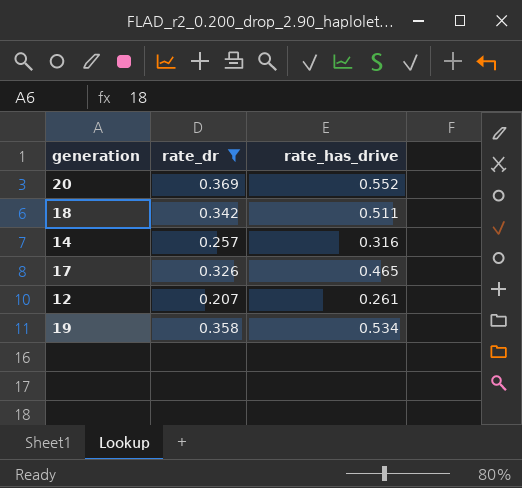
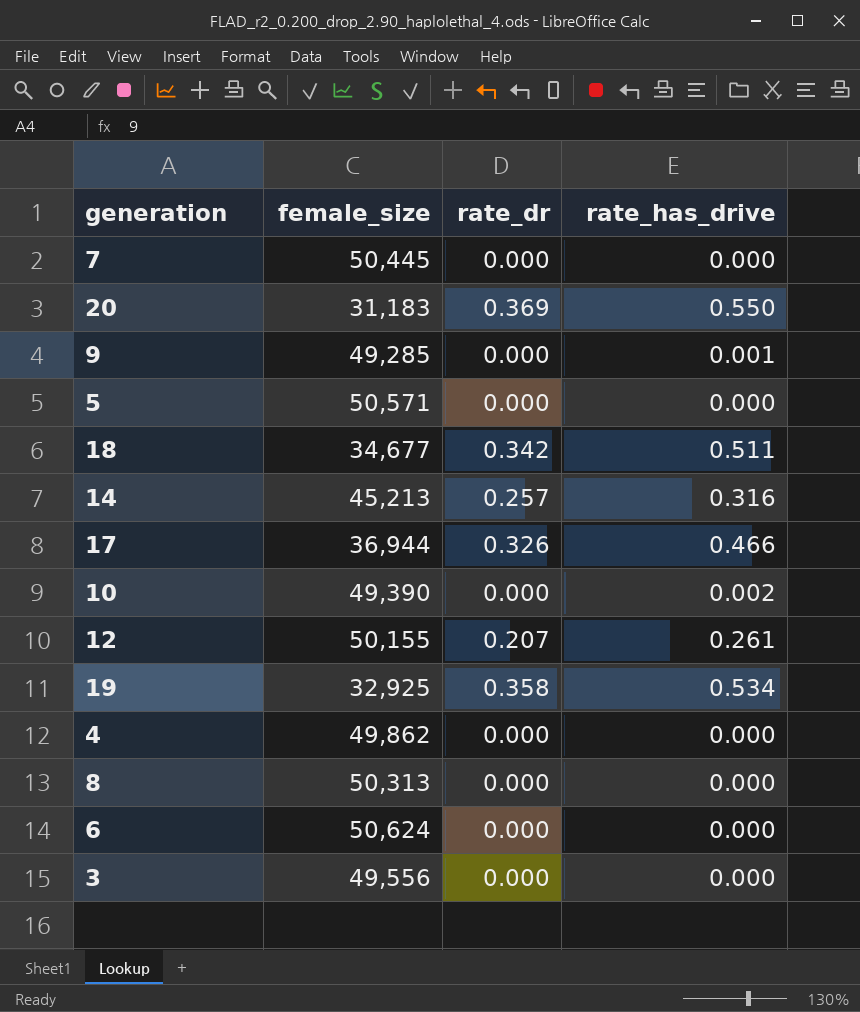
filter: rate_dr != 0.000 -> none
column female_size | position: none -> 2
20 | rate_has_drive: 0.552 -> 0.550
17 | rate_has_drive: 0.465 -> 0.466

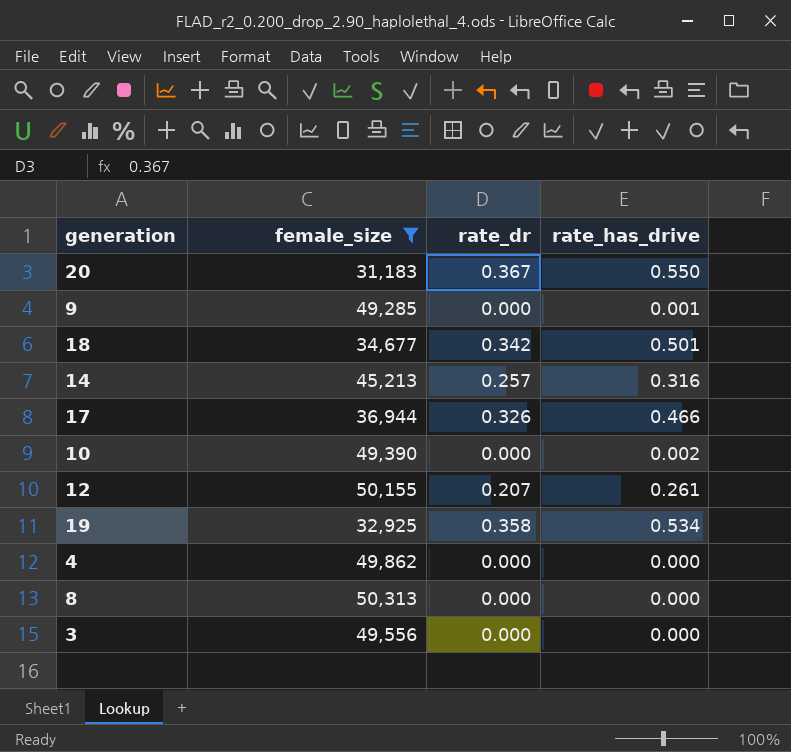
filter: none -> female_size <= 50,313
20 | rate_dr: 0.369 -> 0.367
18 | rate_has_drive: 0.511 -> 0.501

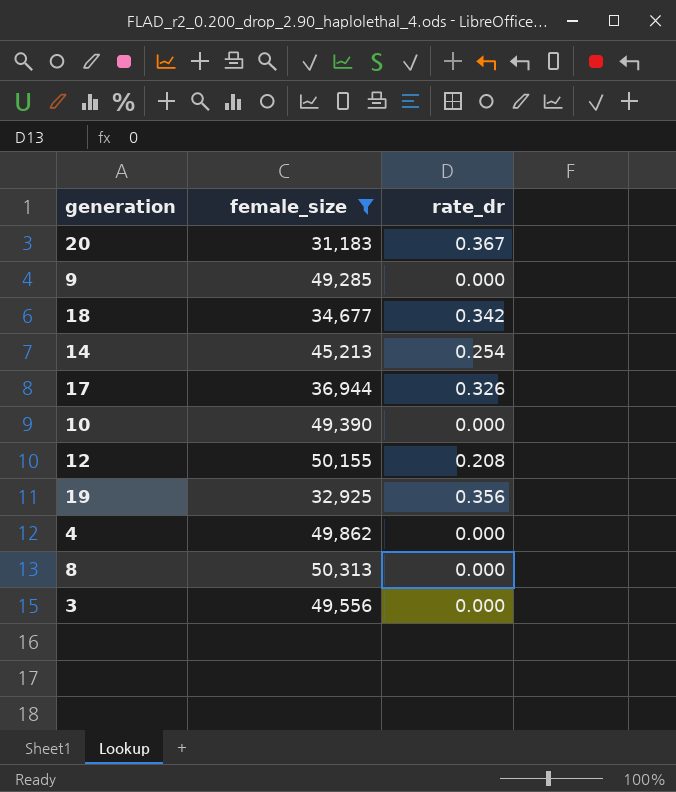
column rate_has_drive | position: 4 -> none
14 | rate_dr: 0.257 -> 0.254
12 | rate_dr: 0.207 -> 0.208
19 | rate_dr: 0.358 -> 0.356

